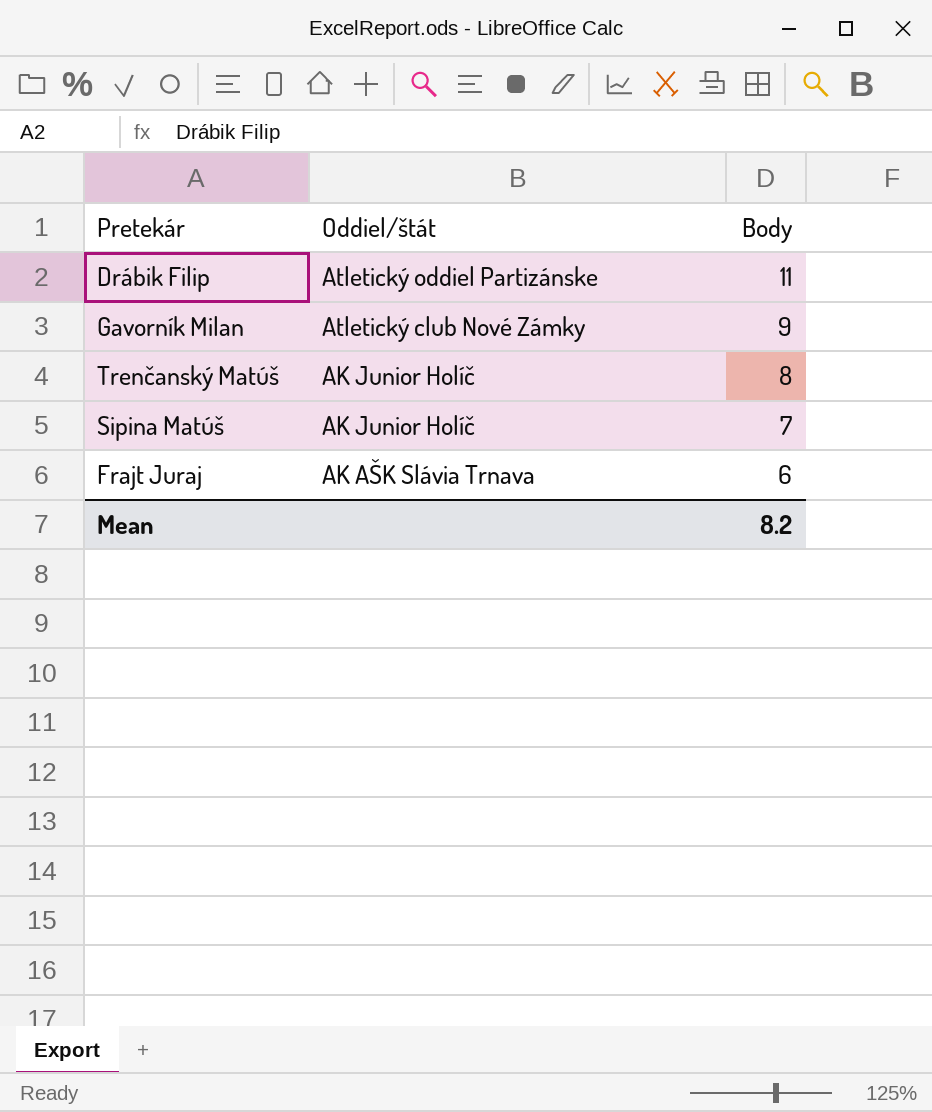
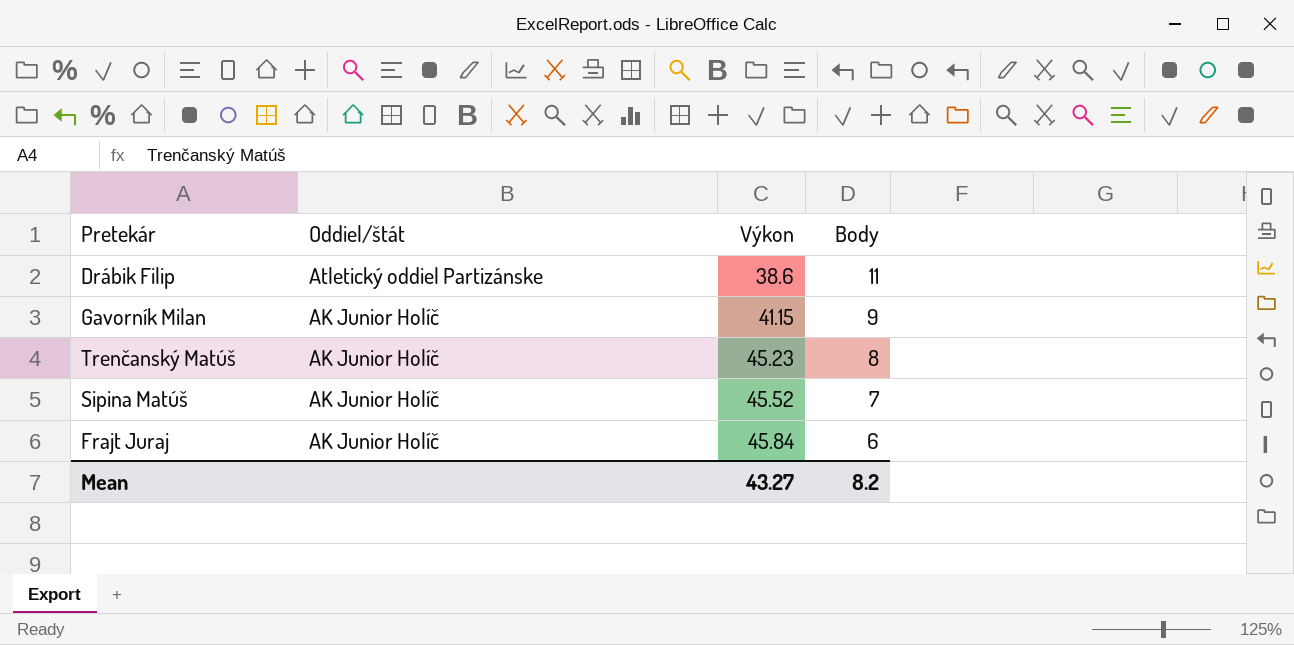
column Výkon | position: none -> 3
Gavorník Milan | Oddiel/štát: Atletický club Nové Zámky -> AK Junior Holíč
Frajt Juraj | Oddiel/štát: AK AŠK Slávia Trnava -> AK Junior Holíč

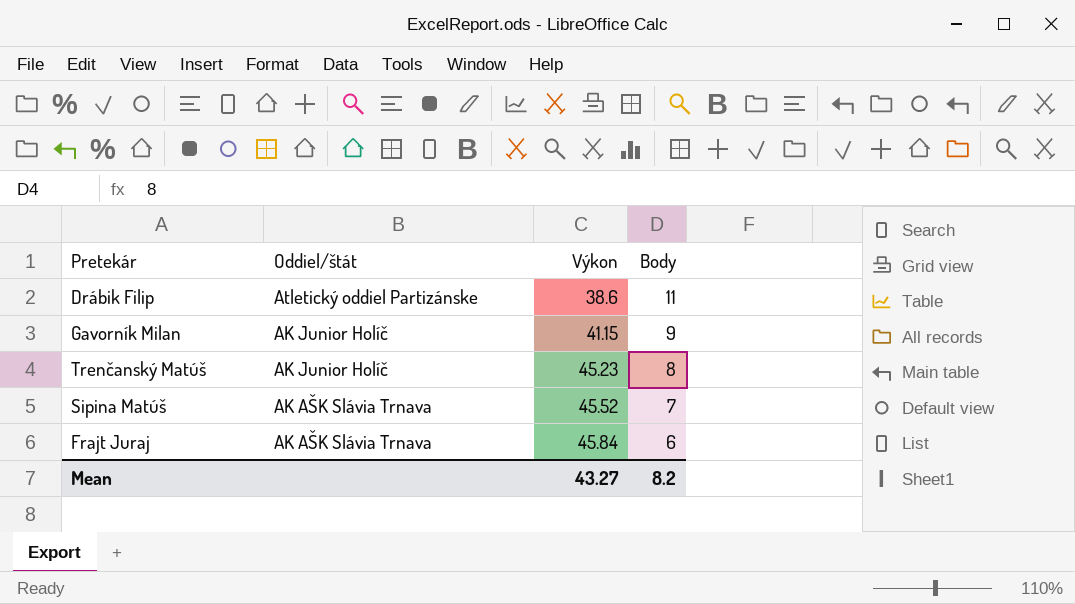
Sipina Matúš | Oddiel/štát: AK Junior Holíč -> AK AŠK Slávia Trnava
Frajt Juraj | Oddiel/štát: AK Junior Holíč -> AK AŠK Slávia Trnava

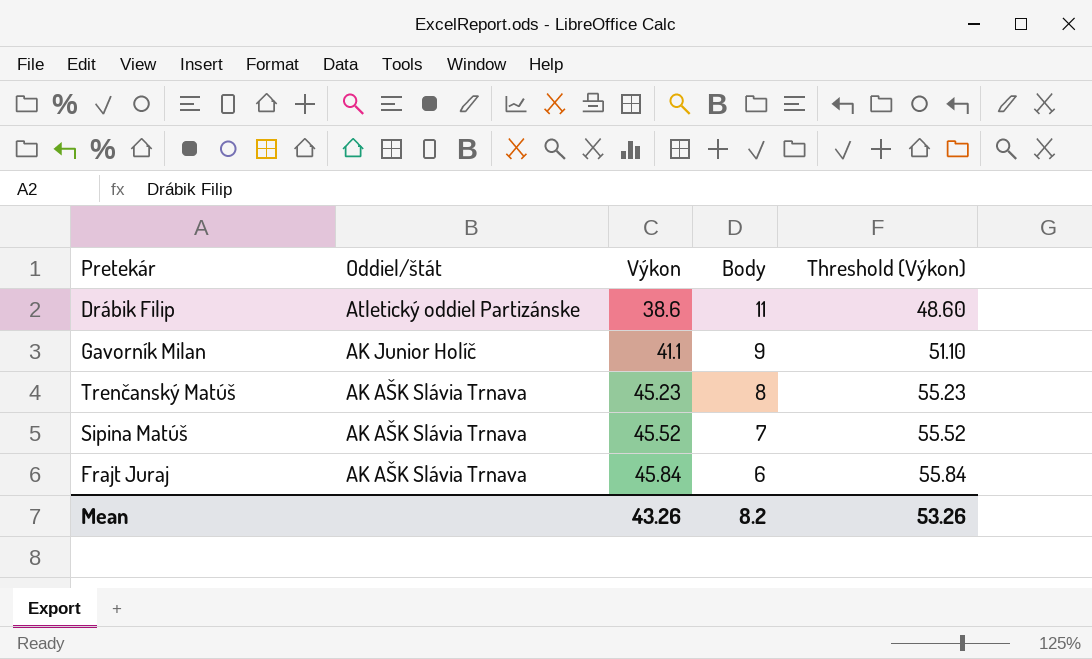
column Threshold (Výkon) | formula: none -> [Výkon] + 10
Gavorník Milan | Výkon: 41.15 -> 41.1
Trenčanský Matúš | Oddiel/štát: AK Junior Holíč -> AK AŠK Slávia Trnava
Mean | Výkon: 43.27 -> 43.26

